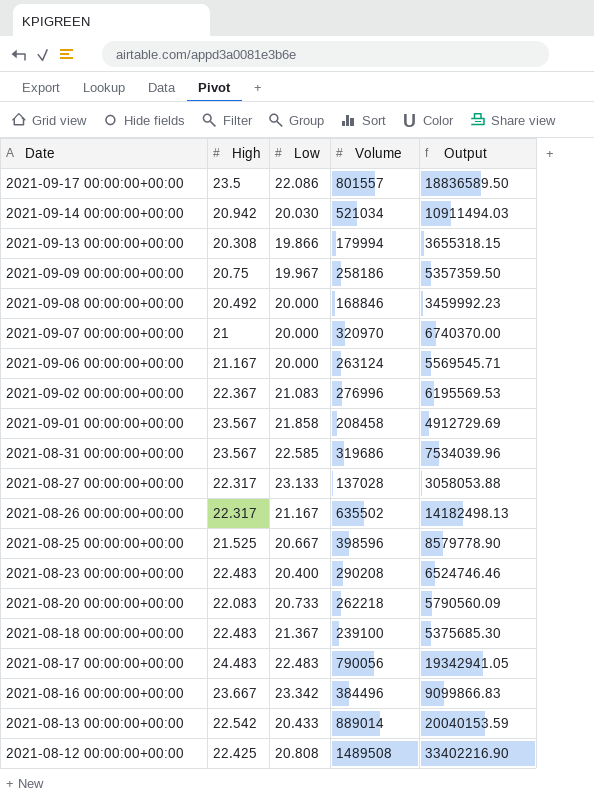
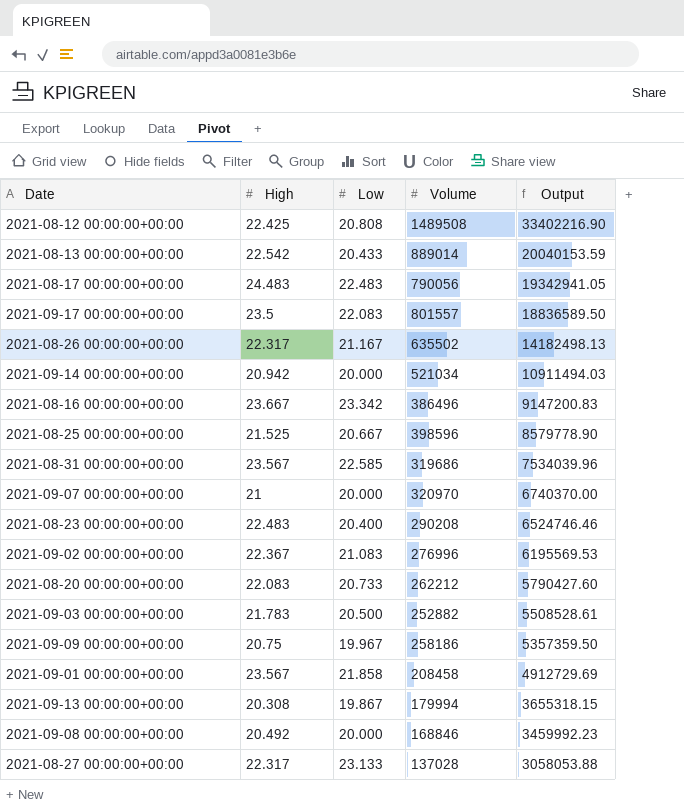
row order: Date descending -> Output descending
row 2021-09-06 00:00:00+00:00: 21.167 | 20.000 | 263124 | 5569545.71 -> none
row 2021-08-18 00:00:00+00:00: 22.483 | 21.367 | 239100 | 5375685.30 -> none
2021-09-17 00:00:00+00:00 | Low: 22.086 -> 22.083
2021-09-14 00:00:00+00:00 | Low: 20.030 -> 20.000
2021-08-16 00:00:00+00:00 | Volume: 384496 -> 386496
2021-08-16 00:00:00+00:00 | Output: 9099866.83 -> 9147200.83
2021-08-20 00:00:00+00:00 | Volume: 262218 -> 262212
2021-08-20 00:00:00+00:00 | Output: 5790560.09 -> 5790427.60
row 2021-09-03 00:00:00+00:00: none -> 21.783 | 20.500 | 252882 | 5508528.61
2021-09-13 00:00:00+00:00 | Low: 19.866 -> 19.867

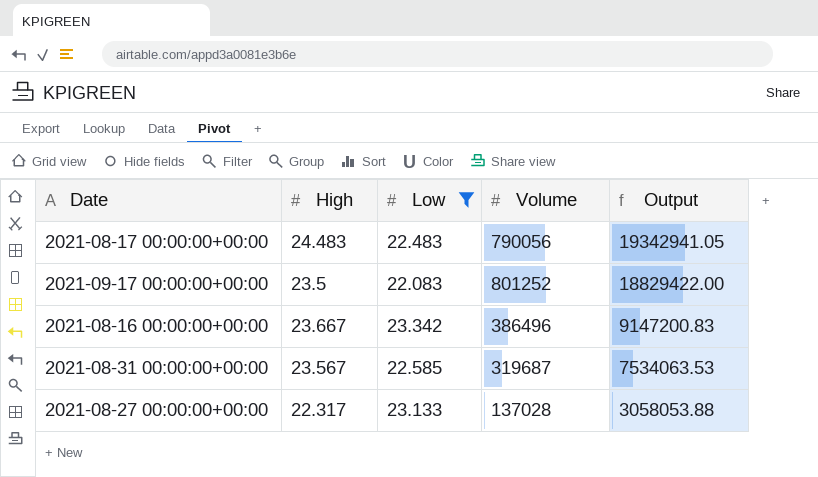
filter: none -> Low >= 22.083
2021-09-17 00:00:00+00:00 | Volume: 801557 -> 801252
2021-09-17 00:00:00+00:00 | Output: 18836589.50 -> 18829422.00
2021-08-31 00:00:00+00:00 | Volume: 319686 -> 319687
2021-08-31 00:00:00+00:00 | Output: 7534039.96 -> 7534063.53

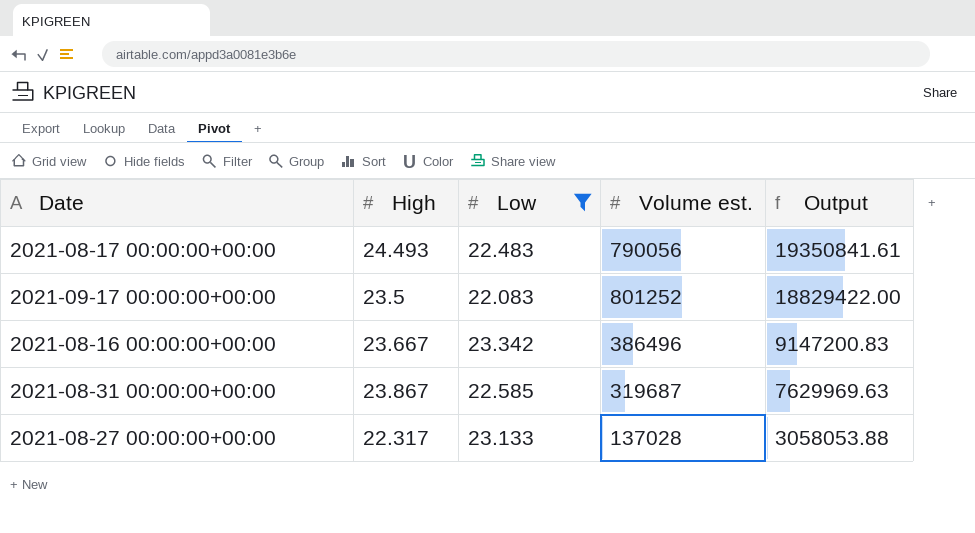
column name: Volume -> Volume est.
2021-08-17 00:00:00+00:00 | High: 24.483 -> 24.493
2021-08-17 00:00:00+00:00 | Output: 19342941.05 -> 19350841.61
2021-08-31 00:00:00+00:00 | High: 23.567 -> 23.867
2021-08-31 00:00:00+00:00 | Output: 7534063.53 -> 7629969.63

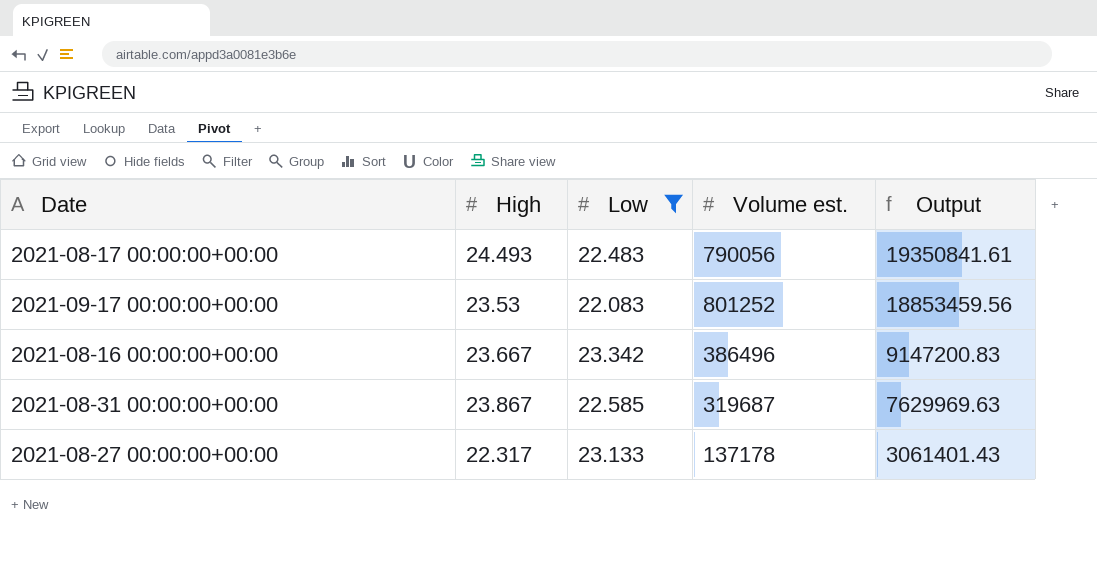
2021-09-17 00:00:00+00:00 | High: 23.5 -> 23.53
2021-09-17 00:00:00+00:00 | Output: 18829422.00 -> 18853459.56
2021-08-27 00:00:00+00:00 | Volume est.: 137028 -> 137178
2021-08-27 00:00:00+00:00 | Output: 3058053.88 -> 3061401.43

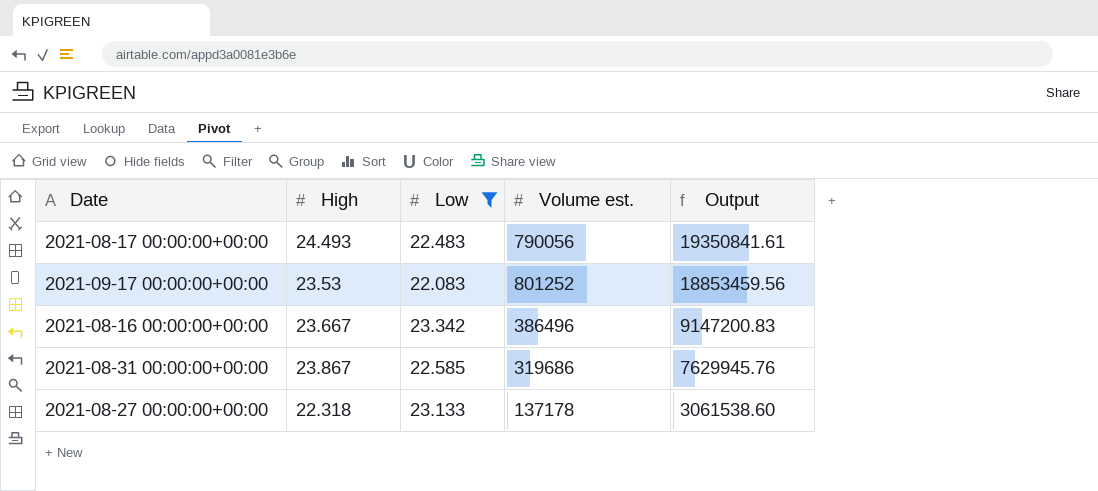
2021-08-31 00:00:00+00:00 | Volume est.: 319687 -> 319686
2021-08-31 00:00:00+00:00 | Output: 7629969.63 -> 7629945.76
2021-08-27 00:00:00+00:00 | High: 22.317 -> 22.318
2021-08-27 00:00:00+00:00 | Output: 3061401.43 -> 3061538.60

